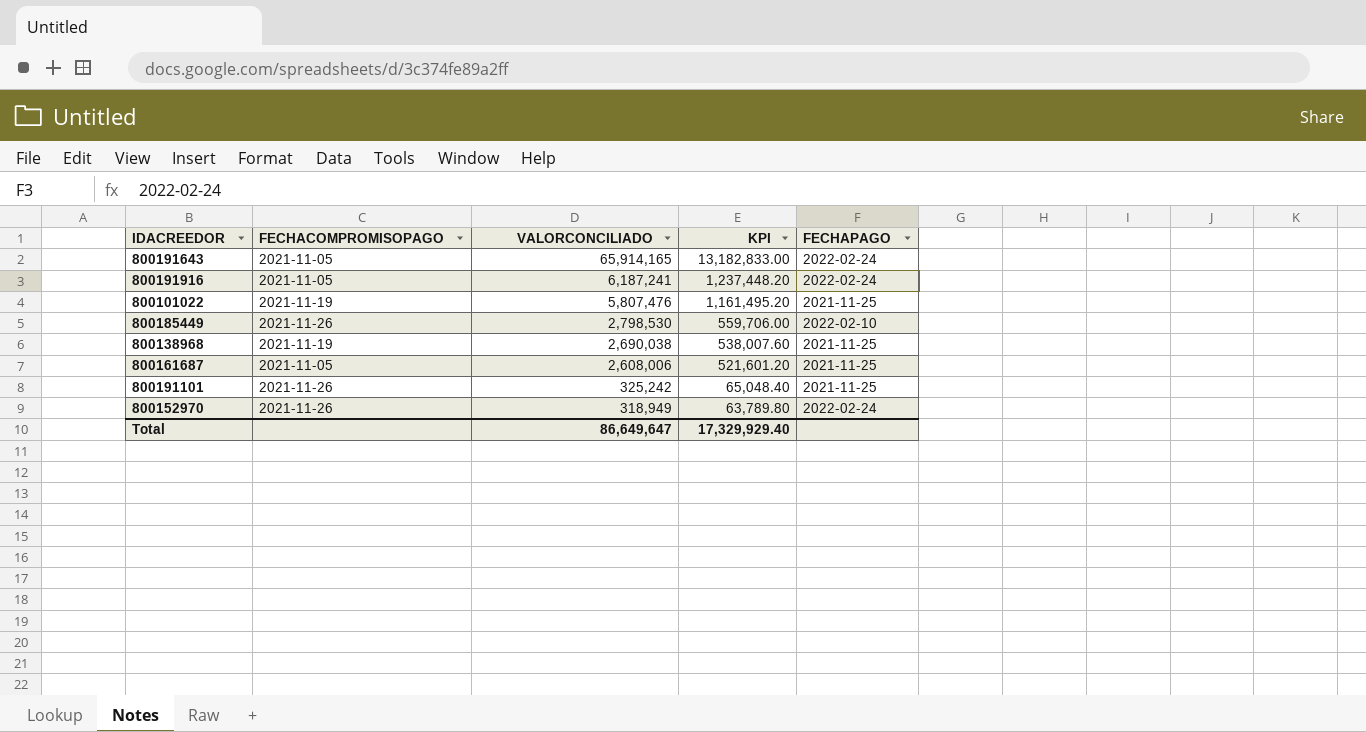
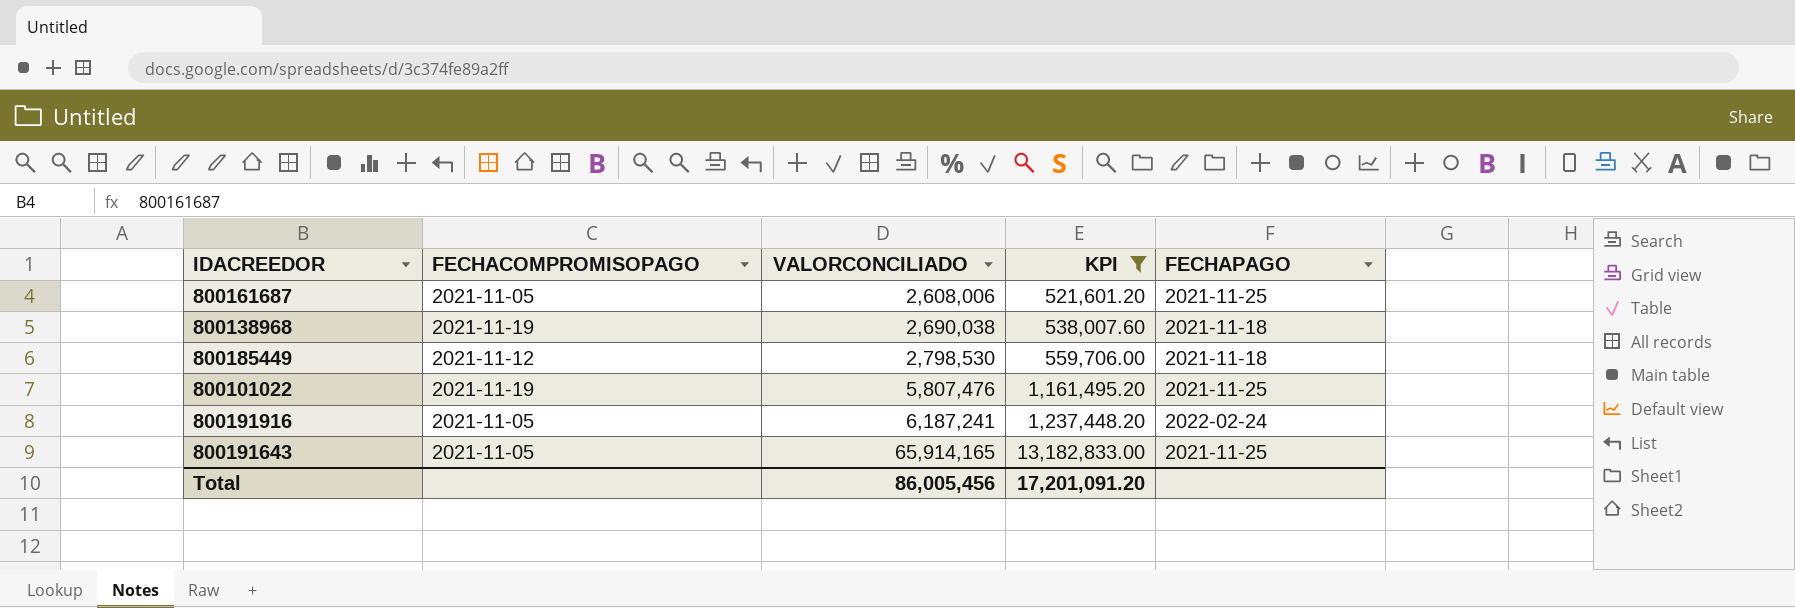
filter: none -> KPI >= 521,601.20
row order: VALORCONCILIADO descending -> VALORCONCILIADO ascending
800138968 | FECHAPAGO: 2021-11-25 -> 2021-11-18
800185449 | FECHACOMPROMISOPAGO: 2021-11-26 -> 2021-11-12
800185449 | FECHAPAGO: 2022-02-10 -> 2021-11-18
800191643 | FECHAPAGO: 2022-02-24 -> 2021-11-25
Total | VALORCONCILIADO: 86,649,647 -> 86,005,456
Total | KPI: 17,329,929.40 -> 17,201,091.20

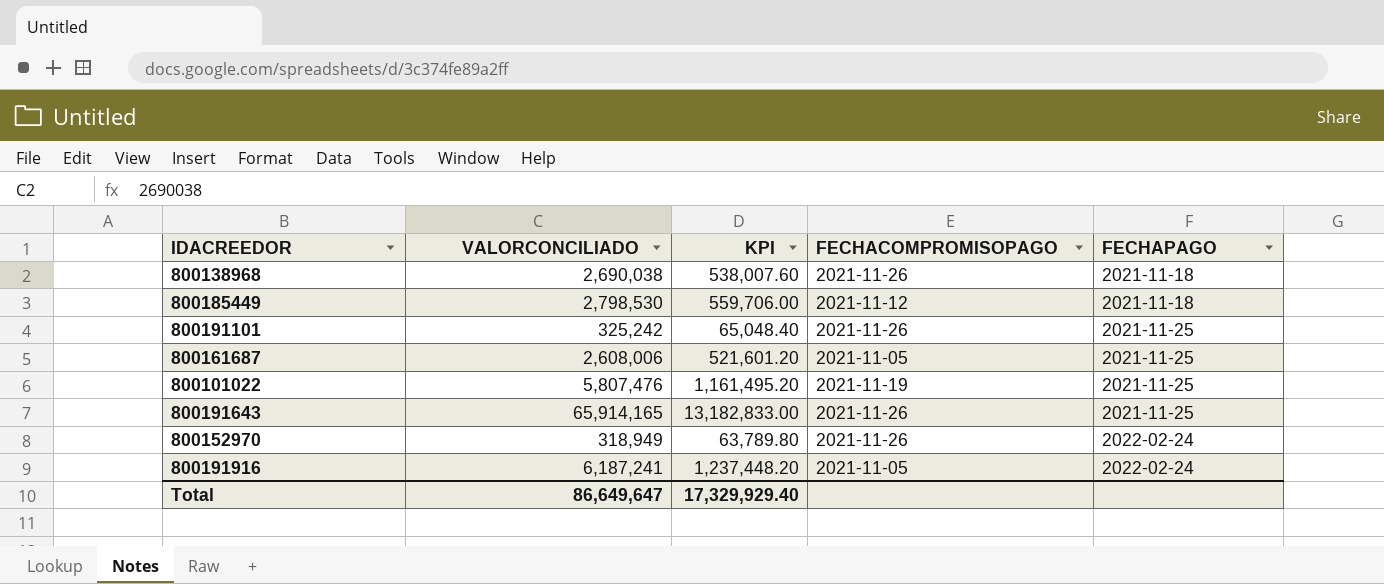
filter: KPI >= 521,601.20 -> none
row order: VALORCONCILIADO ascending -> FECHAPAGO ascending
column FECHACOMPROMISOPAGO | position: 2 -> 4
800138968 | FECHACOMPROMISOPAGO: 2021-11-19 -> 2021-11-26
800191643 | FECHACOMPROMISOPAGO: 2021-11-05 -> 2021-11-26
Total | VALORCONCILIADO: 86,005,456 -> 86,649,647
Total | KPI: 17,201,091.20 -> 17,329,929.40

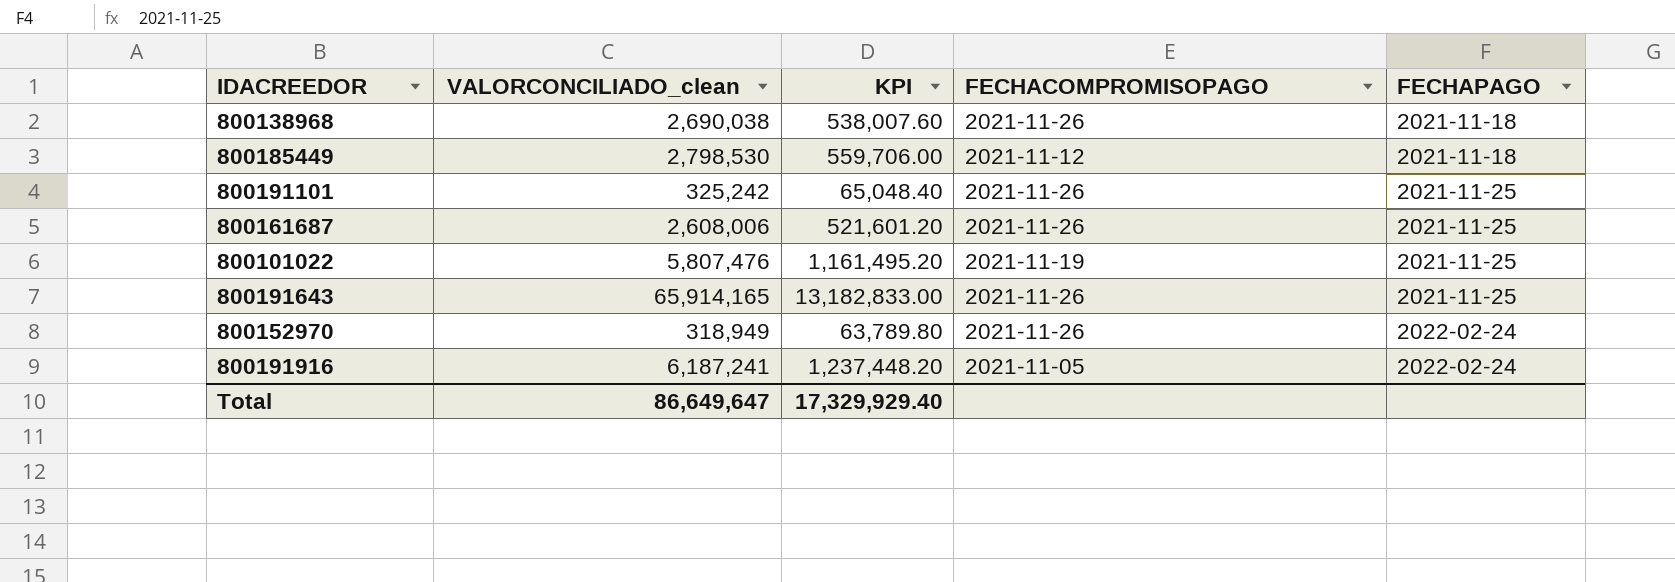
column name: VALORCONCILIADO -> VALORCONCILIADO_clean
800161687 | FECHACOMPROMISOPAGO: 2021-11-05 -> 2021-11-26

